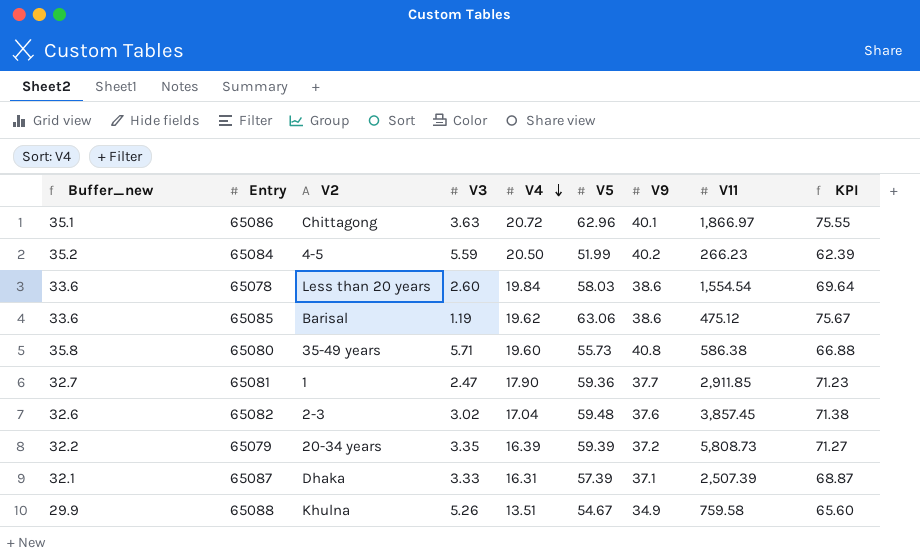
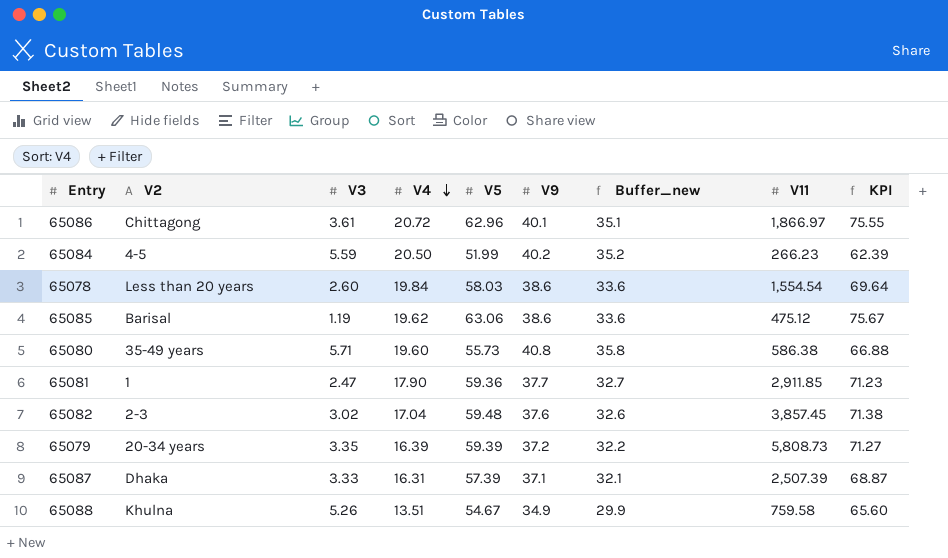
column Buffer_new | position: 1 -> 7
65086 | V3: 3.63 -> 3.61

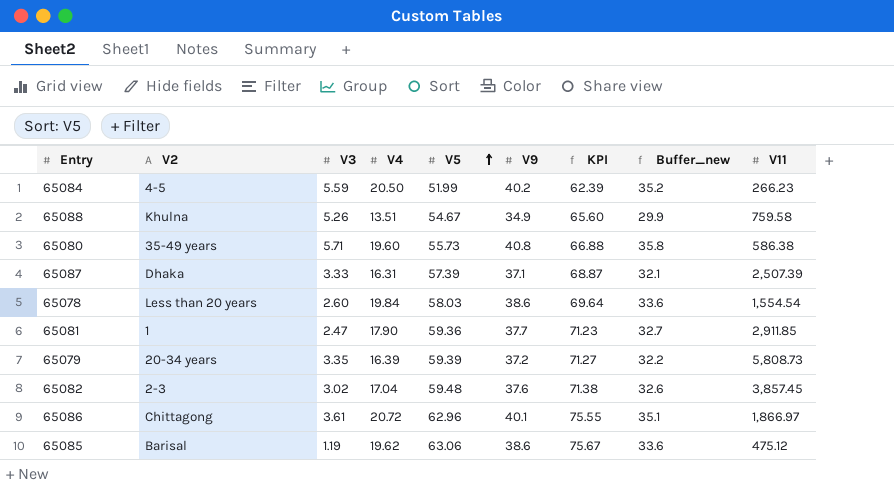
row order: V4 descending -> V5 ascending
column KPI | position: 9 -> 7

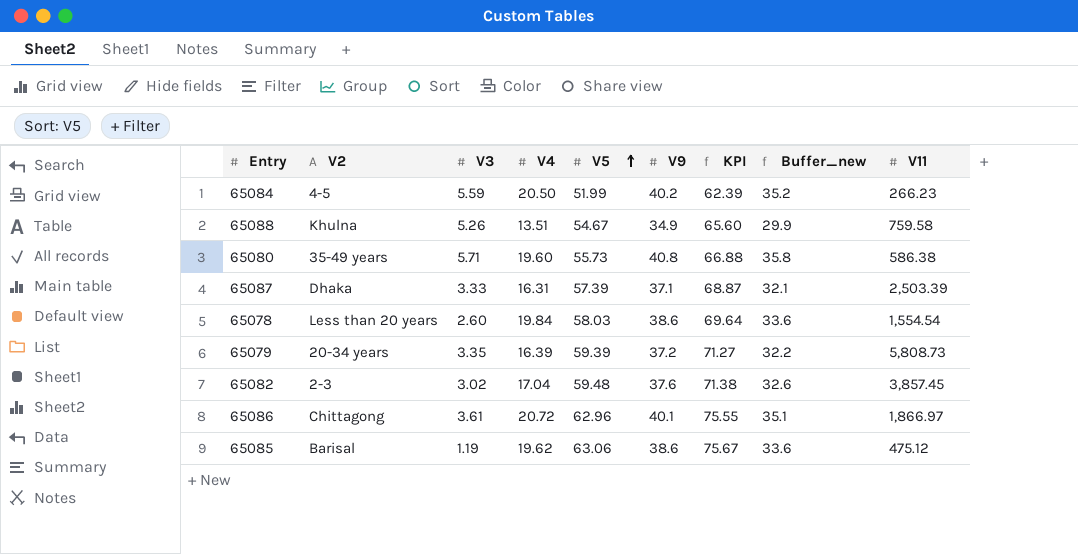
row 65081: 1 | 2.47 | 17.90 | 59.36 | 37.7 | 71.23 | 32.7 | 2,911.85 -> none
65087 | V11: 2,507.39 -> 2,503.39

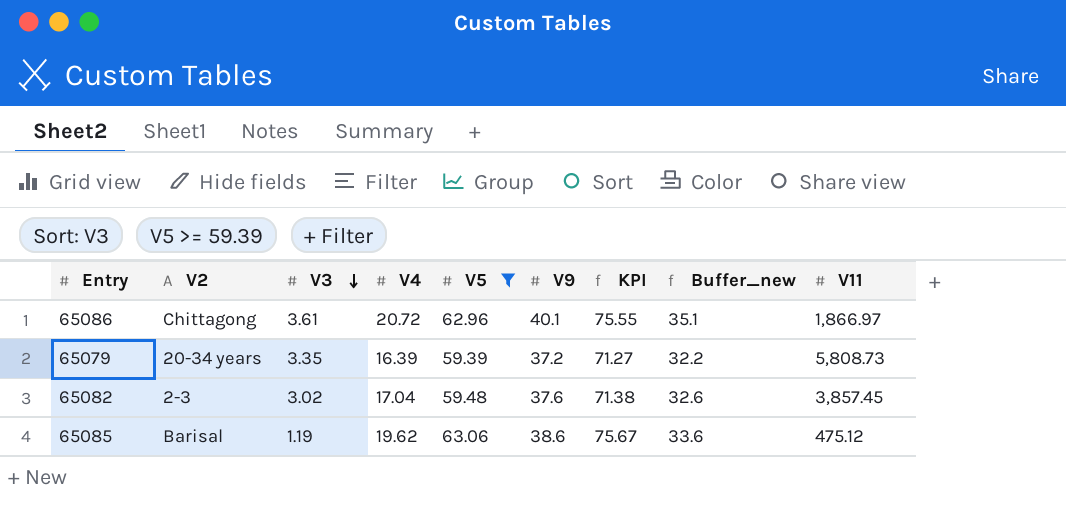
filter: none -> V5 >= 59.39
row order: V5 ascending -> V3 descending

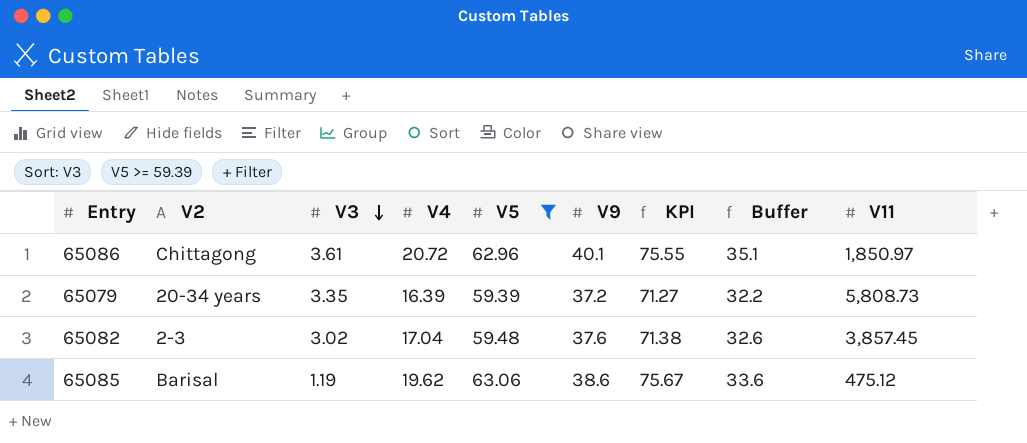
column name: Buffer_new -> Buffer
65086 | V11: 1,866.97 -> 1,850.97

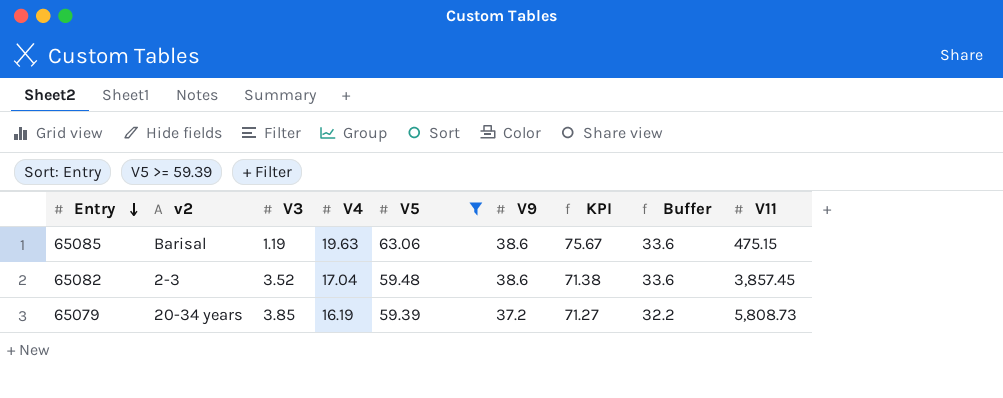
row order: V3 descending -> Entry descending
column name: V2 -> v2
row 65086: Chittagong | 3.61 | 20.72 | 62.96 | 40.1 | 75.55 | 35.1 | 1,850.97 -> none
65085 | V4: 19.62 -> 19.63
65085 | V11: 475.12 -> 475.15
65082 | V3: 3.02 -> 3.52
65082 | V9: 37.6 -> 38.6
65082 | Buffer: 32.6 -> 33.6
65079 | V3: 3.35 -> 3.85
65079 | V4: 16.39 -> 16.19

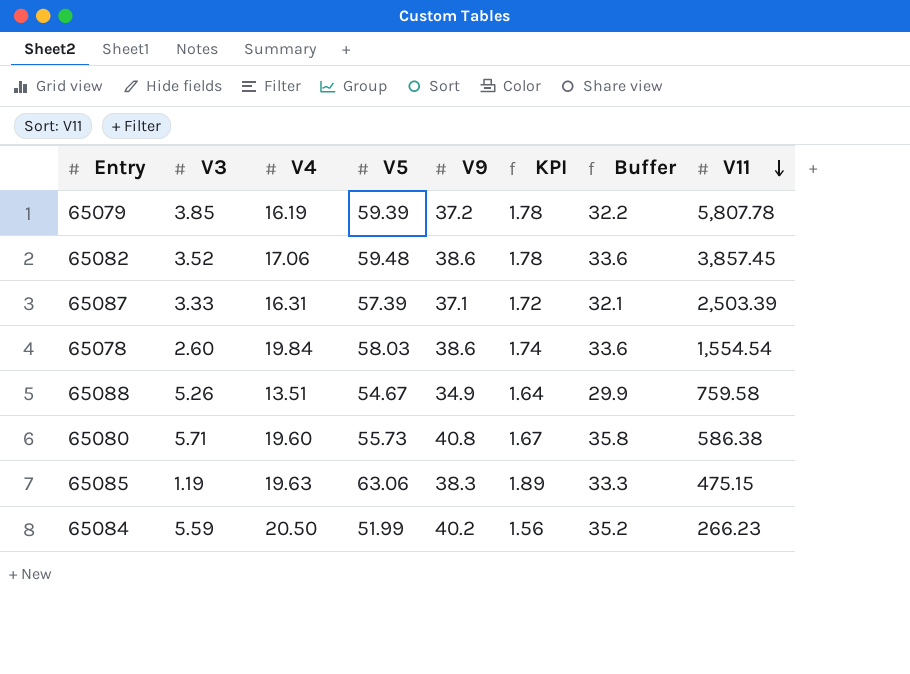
filter: V5 >= 59.39 -> none
row order: Entry descending -> V11 descending
column v2 | position: 2 -> none
column KPI | formula: [V5] * 1.2 -> [V5] * 0.03
65079 | V11: 5,808.73 -> 5,807.78
65082 | V4: 17.04 -> 17.06
65085 | V9: 38.6 -> 38.3
65085 | Buffer: 33.6 -> 33.3

